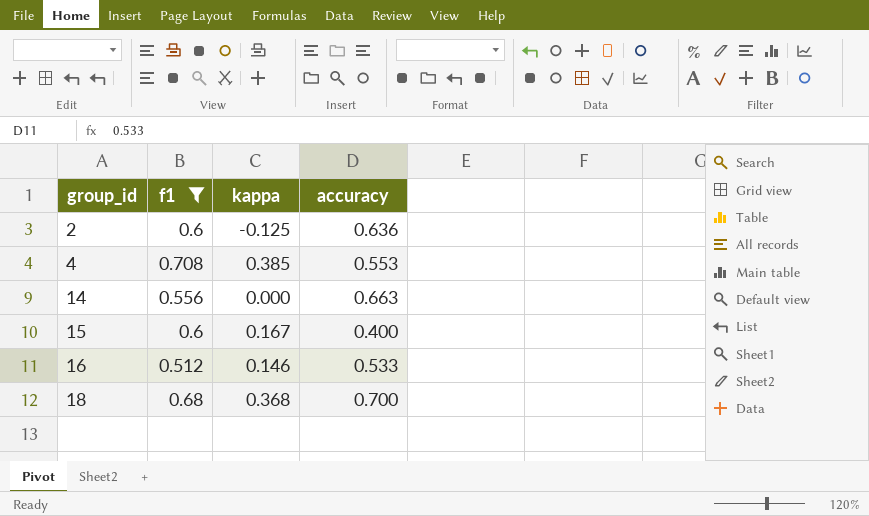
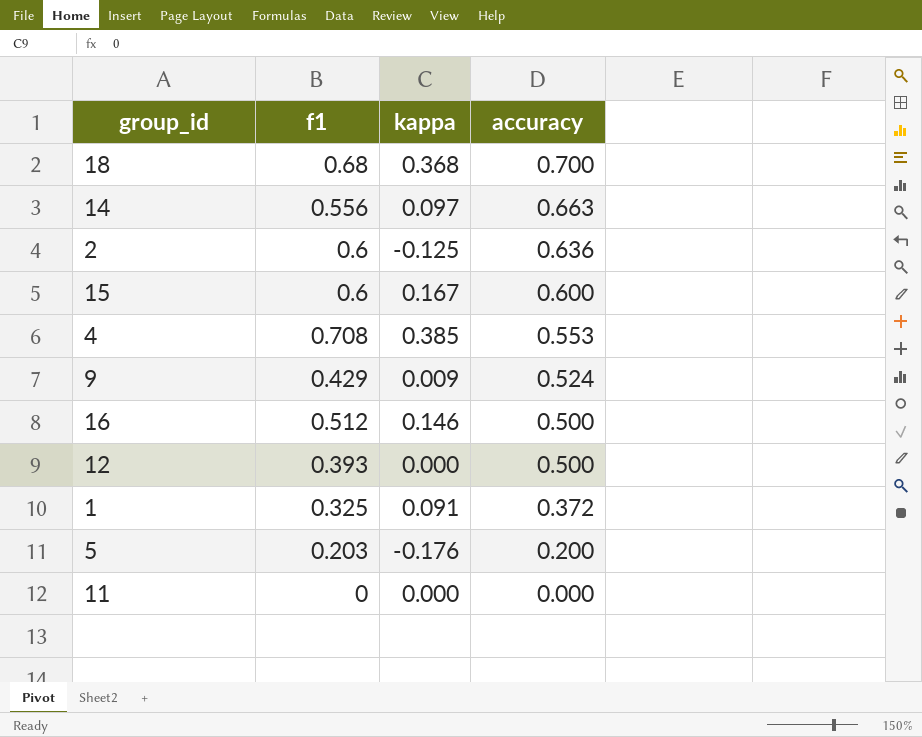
filter: f1 >= 0.512 -> none
row order: group_id ascending -> accuracy descending
14 | kappa: 0.000 -> 0.097
15 | accuracy: 0.400 -> 0.600
16 | accuracy: 0.533 -> 0.500

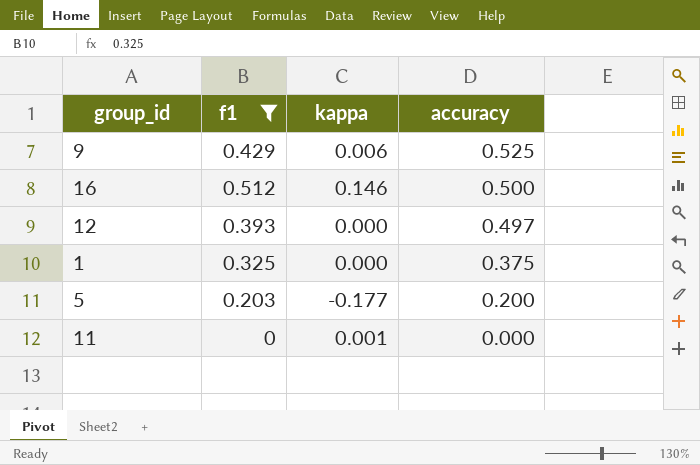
filter: none -> f1 <= 0.512
9 | kappa: 0.009 -> 0.006
9 | accuracy: 0.524 -> 0.525
12 | accuracy: 0.500 -> 0.497
1 | kappa: 0.091 -> 0.000
1 | accuracy: 0.372 -> 0.375
5 | kappa: -0.176 -> -0.177
11 | kappa: 0.000 -> 0.001

